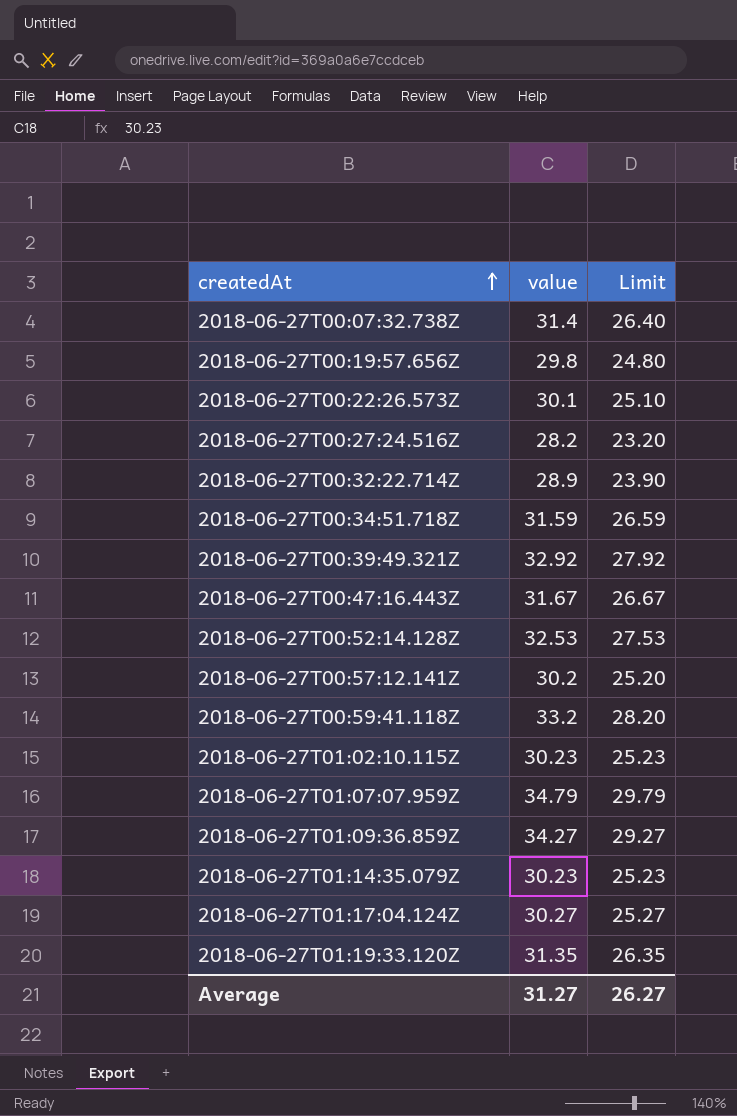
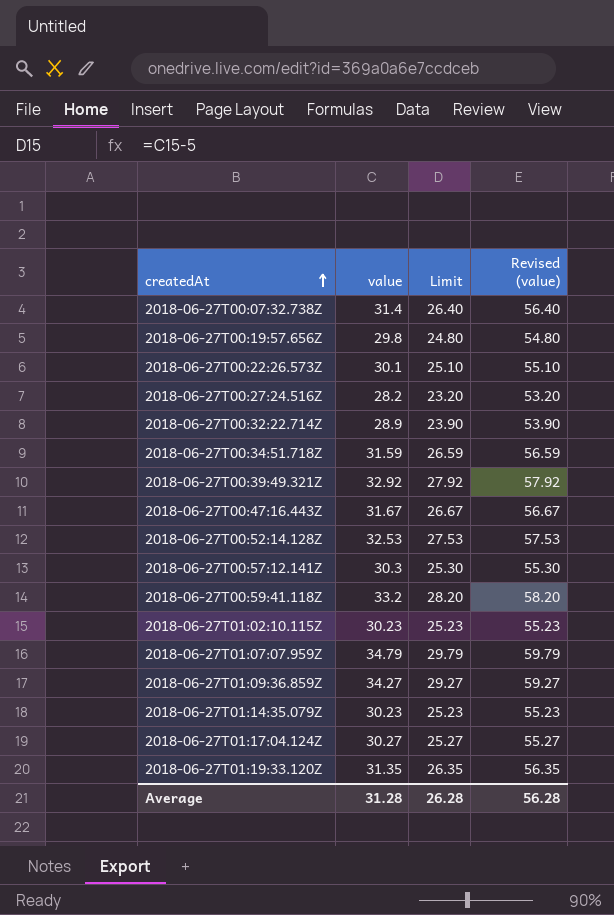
column Revised (value) | formula: none -> [value] + 25
2018-06-27T00:57:12.141Z | value: 30.2 -> 30.3
2018-06-27T00:57:12.141Z | Limit: 25.20 -> 25.30
Average | value: 31.27 -> 31.28
Average | Limit: 26.27 -> 26.28

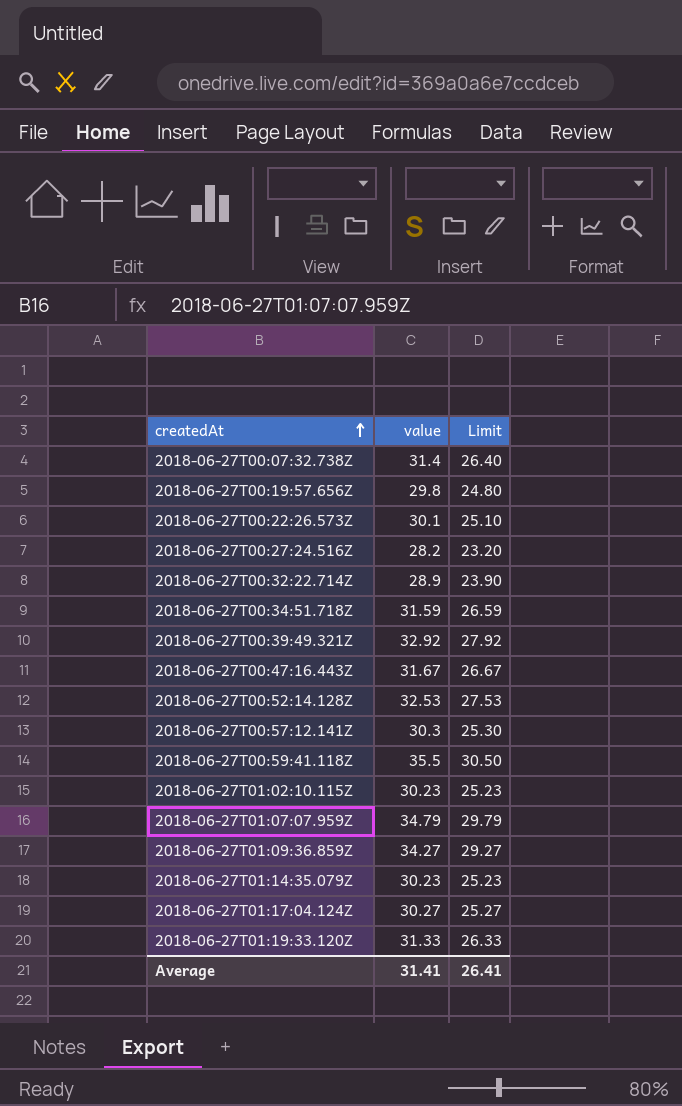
column Revised (value) | formula: [value] + 25 -> none
2018-06-27T00:59:41.118Z | value: 33.2 -> 35.5
2018-06-27T00:59:41.118Z | Limit: 28.20 -> 30.50
2018-06-27T01:19:33.120Z | value: 31.35 -> 31.33
2018-06-27T01:19:33.120Z | Limit: 26.35 -> 26.33
Average | value: 31.28 -> 31.41
Average | Limit: 26.28 -> 26.41

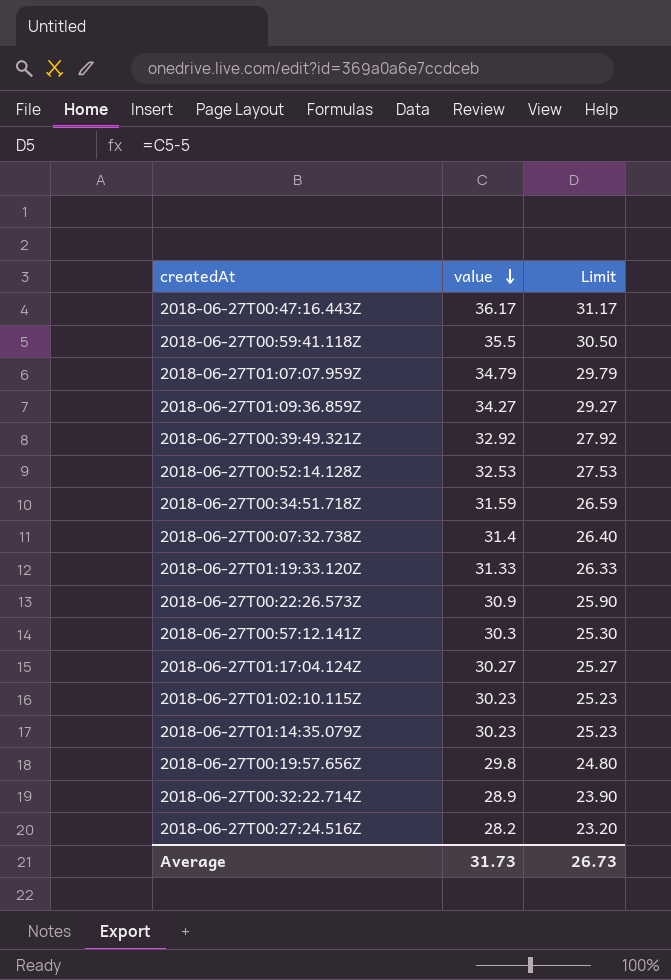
row order: createdAt ascending -> value descending
2018-06-27T00:47:16.443Z | value: 31.67 -> 36.17
2018-06-27T00:47:16.443Z | Limit: 26.67 -> 31.17
2018-06-27T00:22:26.573Z | value: 30.1 -> 30.9
2018-06-27T00:22:26.573Z | Limit: 25.10 -> 25.90
Average | value: 31.41 -> 31.73
Average | Limit: 26.41 -> 26.73

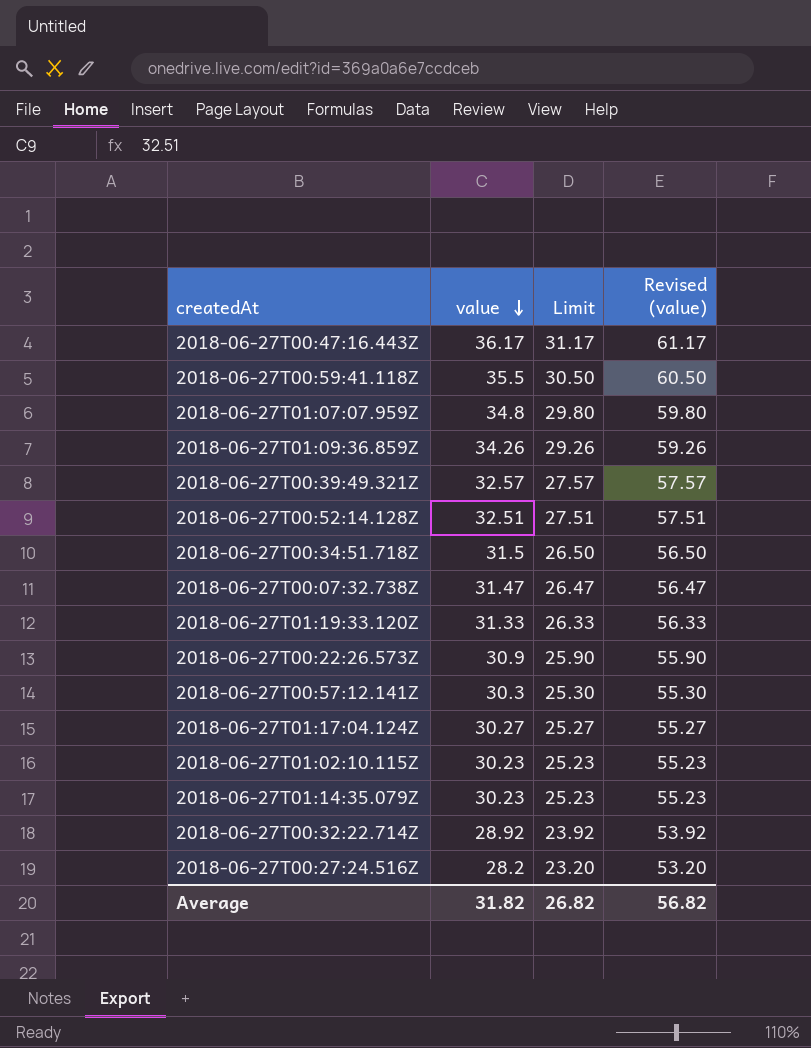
column Revised (value) | formula: none -> [value] + 25
row 2018-06-27T00:19:57.656Z: 29.8 | 24.80 -> none
2018-06-27T01:07:07.959Z | value: 34.79 -> 34.8
2018-06-27T01:07:07.959Z | Limit: 29.79 -> 29.80
2018-06-27T01:09:36.859Z | value: 34.27 -> 34.26
2018-06-27T01:09:36.859Z | Limit: 29.27 -> 29.26
2018-06-27T00:39:49.321Z | value: 32.92 -> 32.57
2018-06-27T00:39:49.321Z | Limit: 27.92 -> 27.57
2018-06-27T00:52:14.128Z | value: 32.53 -> 32.51
2018-06-27T00:52:14.128Z | Limit: 27.53 -> 27.51
2018-06-27T00:34:51.718Z | value: 31.59 -> 31.5
2018-06-27T00:34:51.718Z | Limit: 26.59 -> 26.50
2018-06-27T00:07:32.738Z | value: 31.4 -> 31.47
2018-06-27T00:07:32.738Z | Limit: 26.40 -> 26.47
2018-06-27T00:32:22.714Z | value: 28.9 -> 28.92
2018-06-27T00:32:22.714Z | Limit: 23.90 -> 23.92
Average | value: 31.73 -> 31.82
Average | Limit: 26.73 -> 26.82

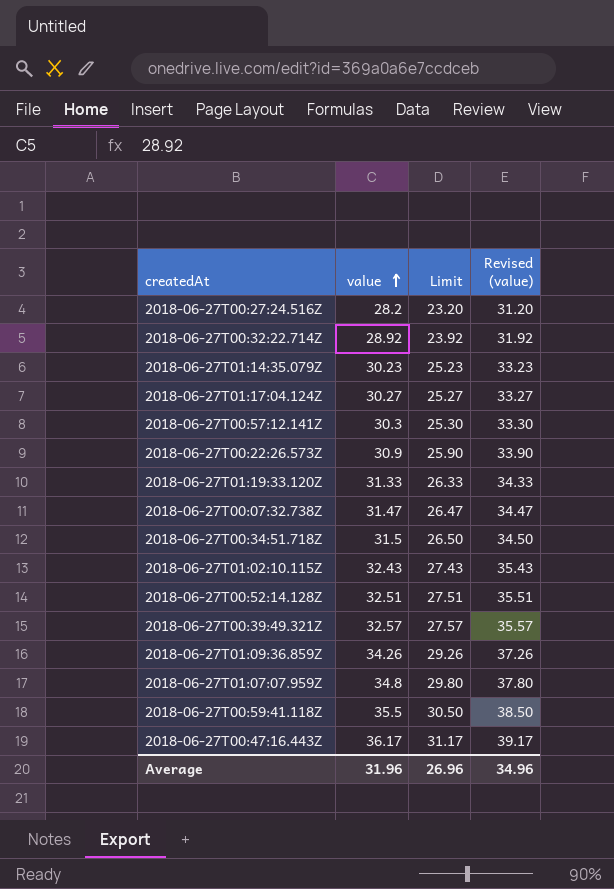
row order: value descending -> value ascending
column Revised (value) | formula: [value] + 25 -> [value] + 3
2018-06-27T01:02:10.115Z | value: 30.23 -> 32.43
2018-06-27T01:02:10.115Z | Limit: 25.23 -> 27.43
Average | value: 31.82 -> 31.96
Average | Limit: 26.82 -> 26.96
Average | Revised (value): 56.82 -> 34.96

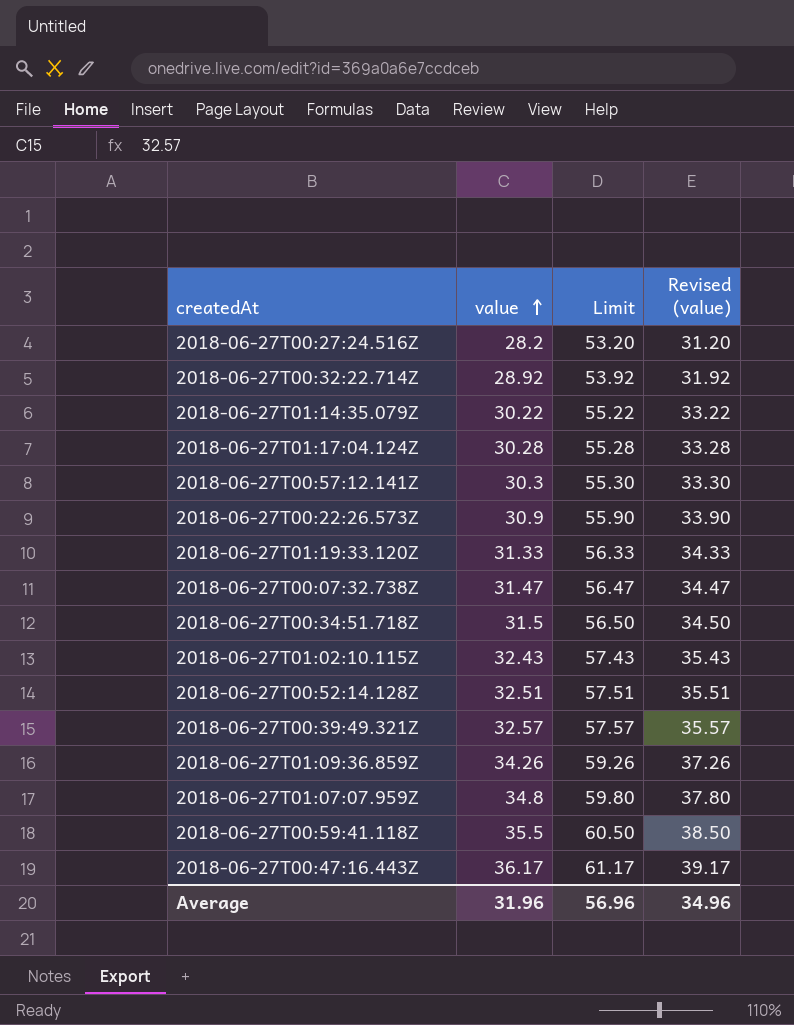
column Limit | formula: [value] - 5 -> [value] + 25
2018-06-27T01:14:35.079Z | value: 30.23 -> 30.22
2018-06-27T01:14:35.079Z | Revised (value): 33.23 -> 33.22
2018-06-27T01:17:04.124Z | value: 30.27 -> 30.28
2018-06-27T01:17:04.124Z | Revised (value): 33.27 -> 33.28
Average | Limit: 26.96 -> 56.96

